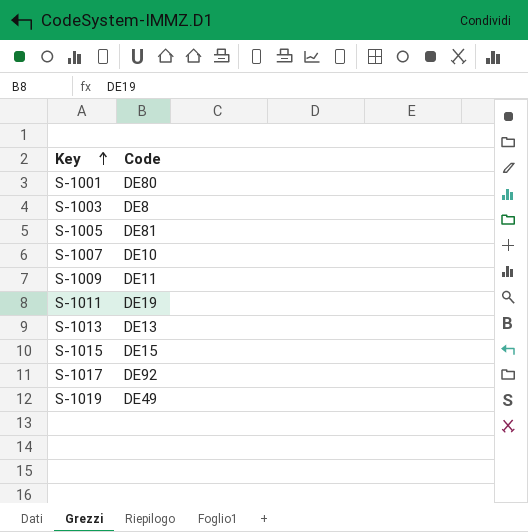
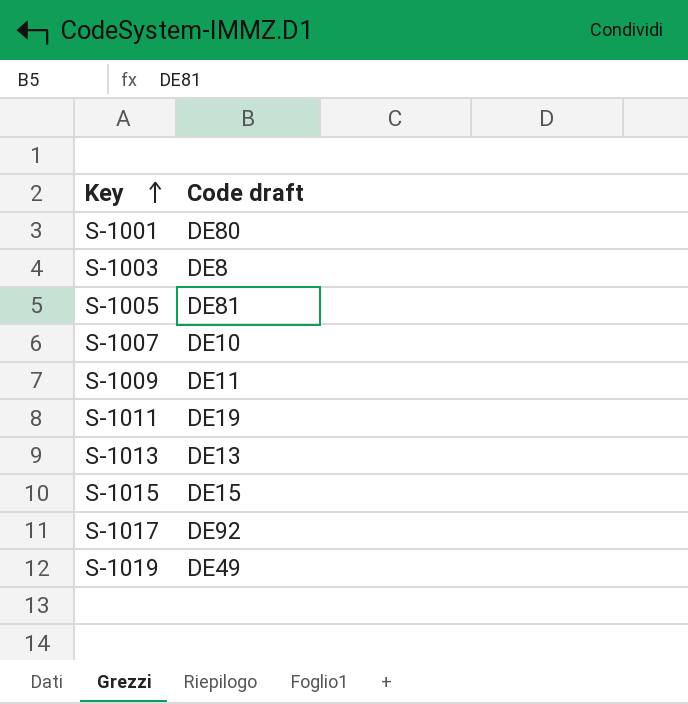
column name: Code -> Code draft

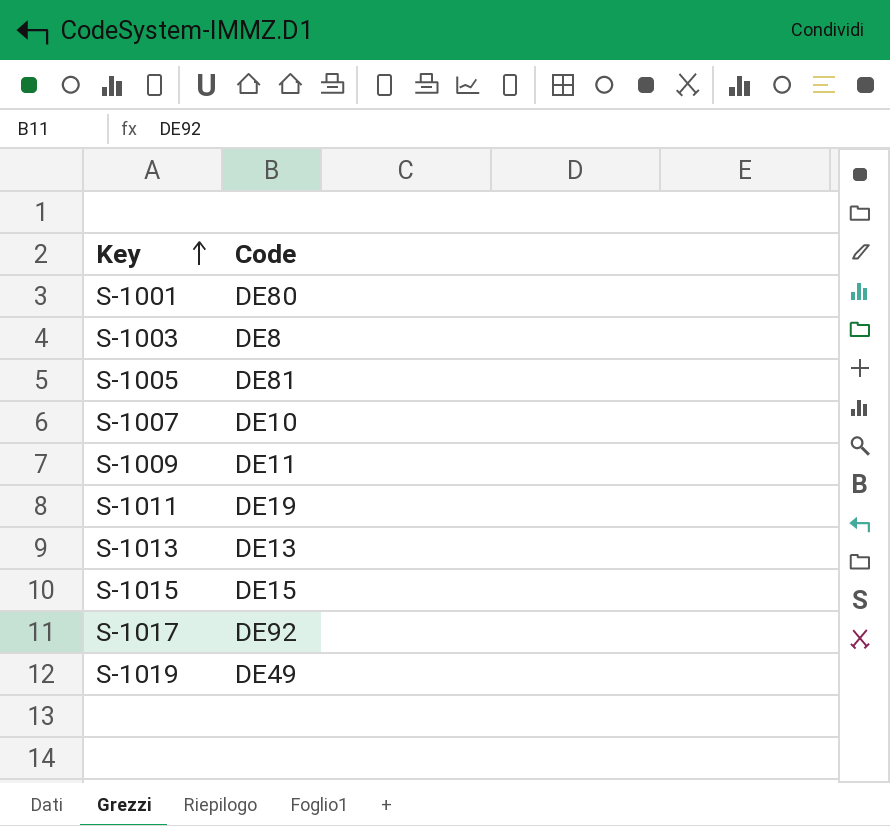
column name: Code draft -> Code

